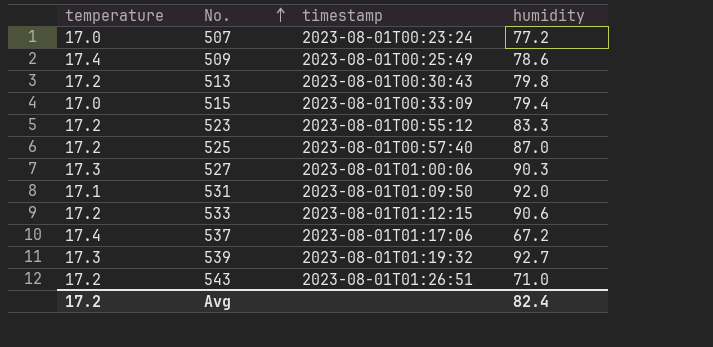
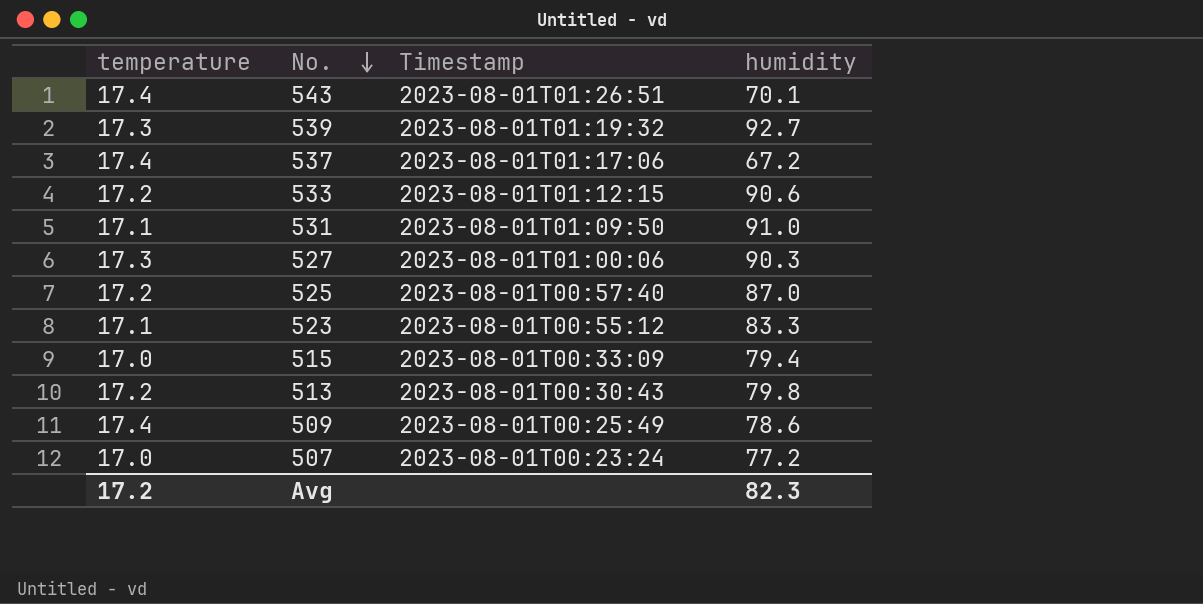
row order: No. ascending -> No. descending
column name: timestamp -> Timestamp
543 | temperature: 17.2 -> 17.4
543 | humidity: 71.0 -> 70.1
531 | humidity: 92.0 -> 91.0
523 | temperature: 17.2 -> 17.1
Avg | humidity: 82.4 -> 82.3

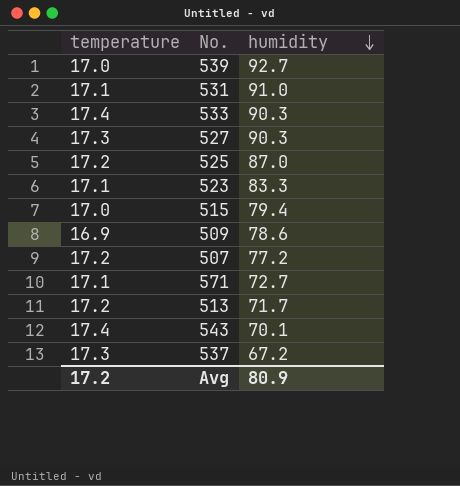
row order: No. descending -> humidity descending
column Timestamp | position: 3 -> none
539 | temperature: 17.3 -> 17.0
533 | temperature: 17.2 -> 17.4
533 | humidity: 90.6 -> 90.3
509 | temperature: 17.4 -> 16.9
507 | temperature: 17.0 -> 17.2
row 571: none -> 17.1 | 72.7
513 | humidity: 79.8 -> 71.7
537 | temperature: 17.4 -> 17.3
Avg | humidity: 82.3 -> 80.9

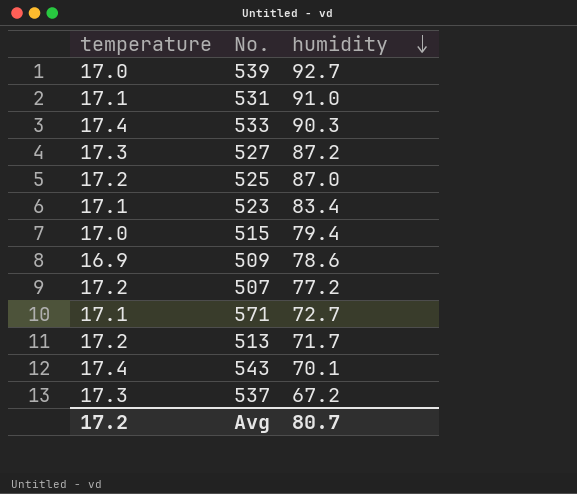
527 | humidity: 90.3 -> 87.2
523 | humidity: 83.3 -> 83.4
Avg | humidity: 80.9 -> 80.7

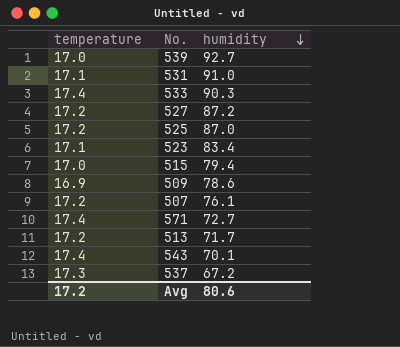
527 | temperature: 17.3 -> 17.2
507 | humidity: 77.2 -> 76.1
571 | temperature: 17.1 -> 17.4
Avg | humidity: 80.7 -> 80.6

